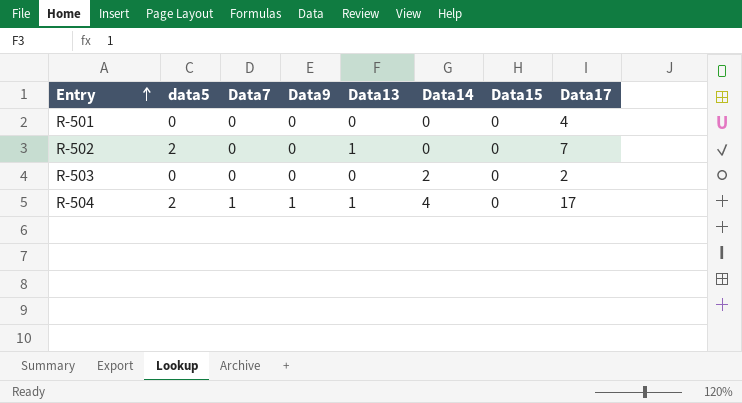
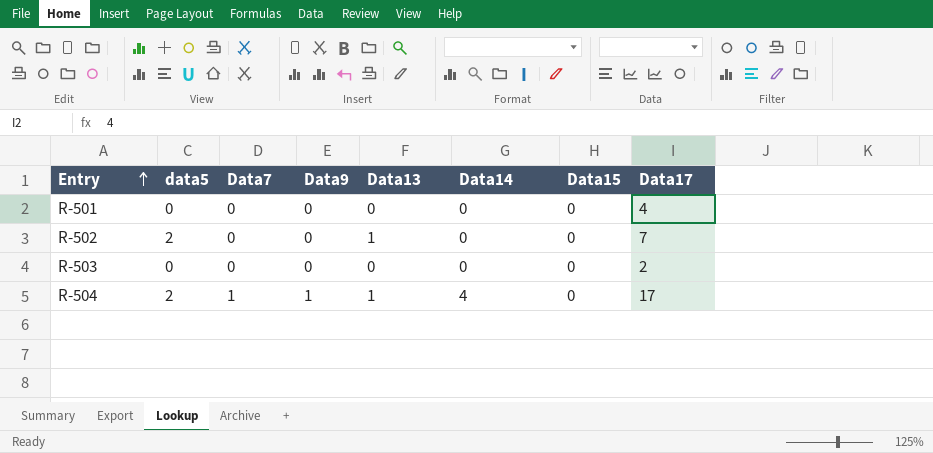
R-503 | Data14: 2 -> 0

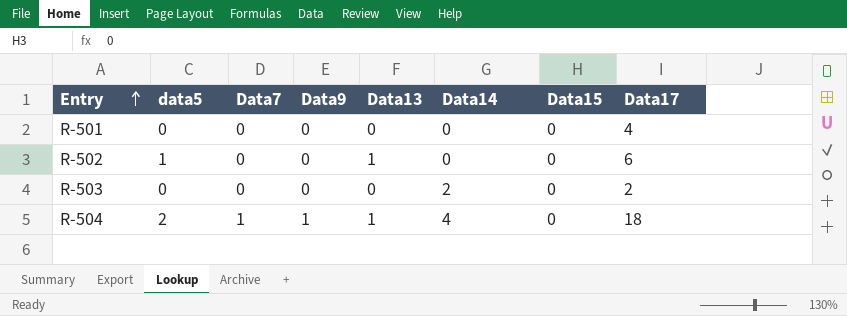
R-502 | data5: 2 -> 1
R-502 | Data17: 7 -> 6
R-503 | Data14: 0 -> 2
R-504 | Data17: 17 -> 18

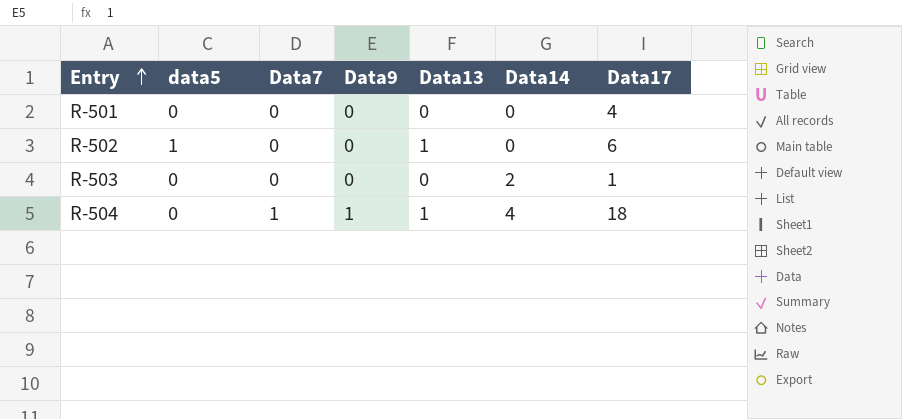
column Data15 | position: 7 -> none
R-503 | Data17: 2 -> 1
R-504 | data5: 2 -> 0

